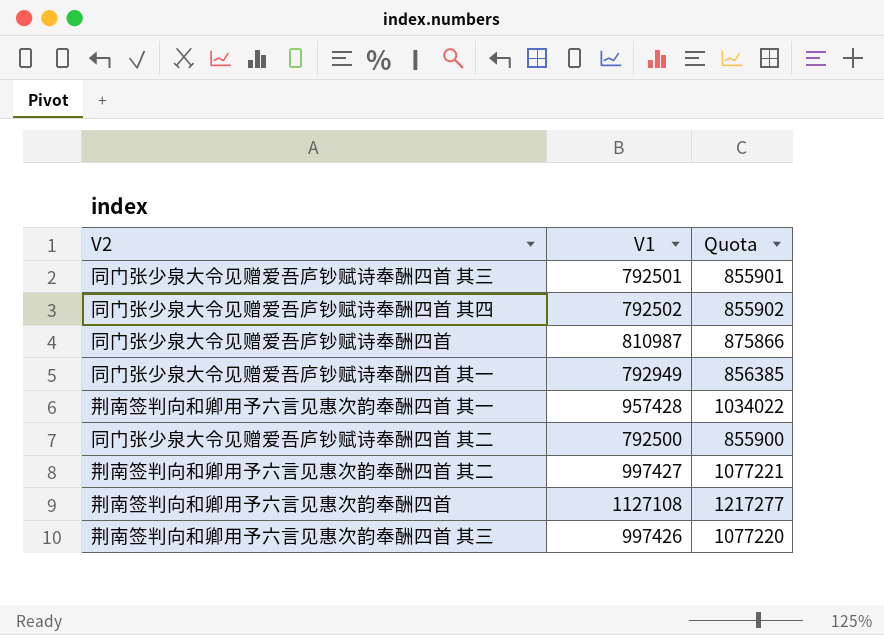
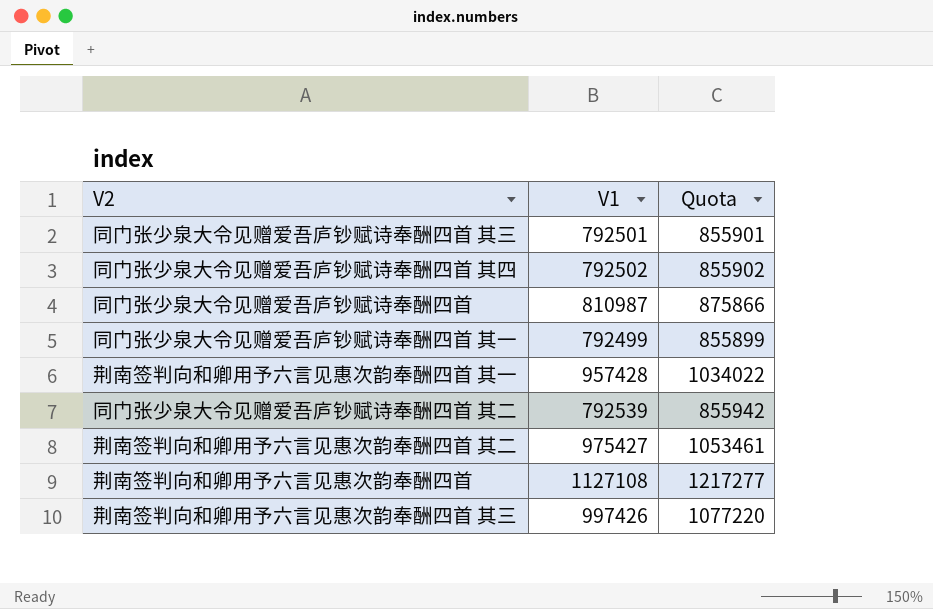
同门张少泉大令见赠爱吾庐钞赋诗奉酬四首 其一 | V1: 792949 -> 792499
同门张少泉大令见赠爱吾庐钞赋诗奉酬四首 其一 | Quota: 856385 -> 855899
同门张少泉大令见赠爱吾庐钞赋诗奉酬四首 其二 | V1: 792500 -> 792539
同门张少泉大令见赠爱吾庐钞赋诗奉酬四首 其二 | Quota: 855900 -> 855942
荆南签判向和卿用予六言见惠次韵奉酬四首 其二 | V1: 997427 -> 975427
荆南签判向和卿用予六言见惠次韵奉酬四首 其二 | Quota: 1077221 -> 1053461

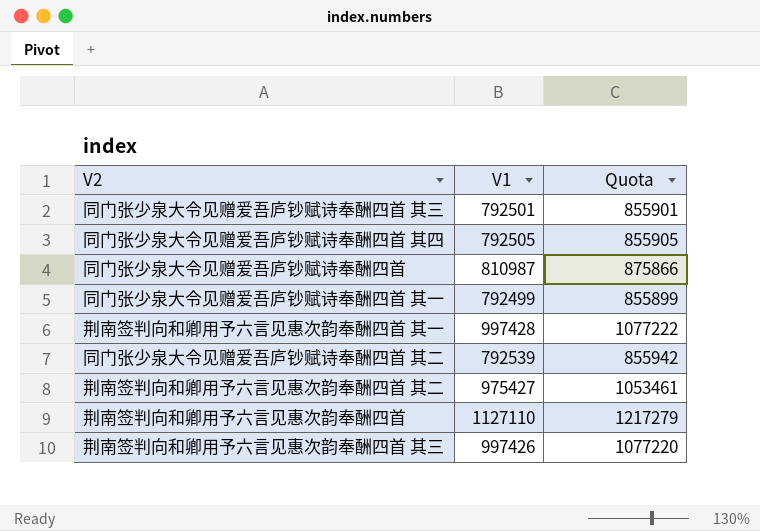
同门张少泉大令见赠爱吾庐钞赋诗奉酬四首 其四 | V1: 792502 -> 792505
同门张少泉大令见赠爱吾庐钞赋诗奉酬四首 其四 | Quota: 855902 -> 855905
荆南签判向和卿用予六言见惠次韵奉酬四首 其一 | V1: 957428 -> 997428
荆南签判向和卿用予六言见惠次韵奉酬四首 其一 | Quota: 1034022 -> 1077222
荆南签判向和卿用予六言见惠次韵奉酬四首 | V1: 1127108 -> 1127110
荆南签判向和卿用予六言见惠次韵奉酬四首 | Quota: 1217277 -> 1217279

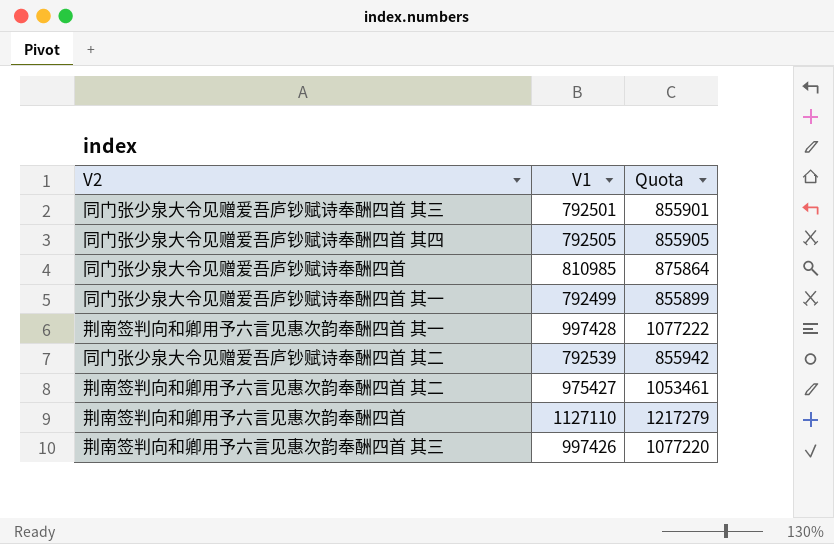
同门张少泉大令见赠爱吾庐钞赋诗奉酬四首 | V1: 810987 -> 810985
同门张少泉大令见赠爱吾庐钞赋诗奉酬四首 | Quota: 875866 -> 875864

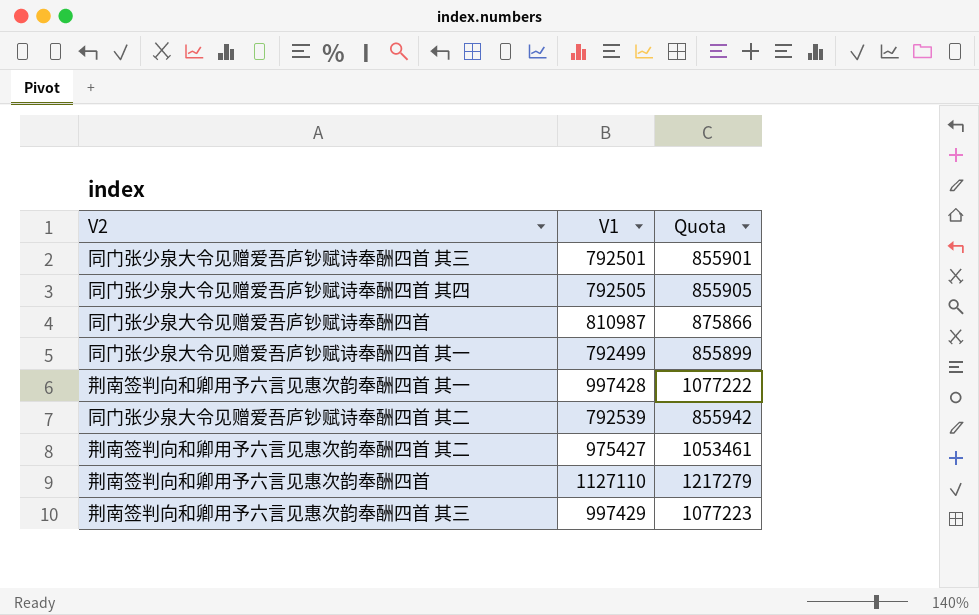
同门张少泉大令见赠爱吾庐钞赋诗奉酬四首 | V1: 810985 -> 810987
同门张少泉大令见赠爱吾庐钞赋诗奉酬四首 | Quota: 875864 -> 875866
荆南签判向和卿用予六言见惠次韵奉酬四首 其三 | V1: 997426 -> 997429
荆南签判向和卿用予六言见惠次韵奉酬四首 其三 | Quota: 1077220 -> 1077223

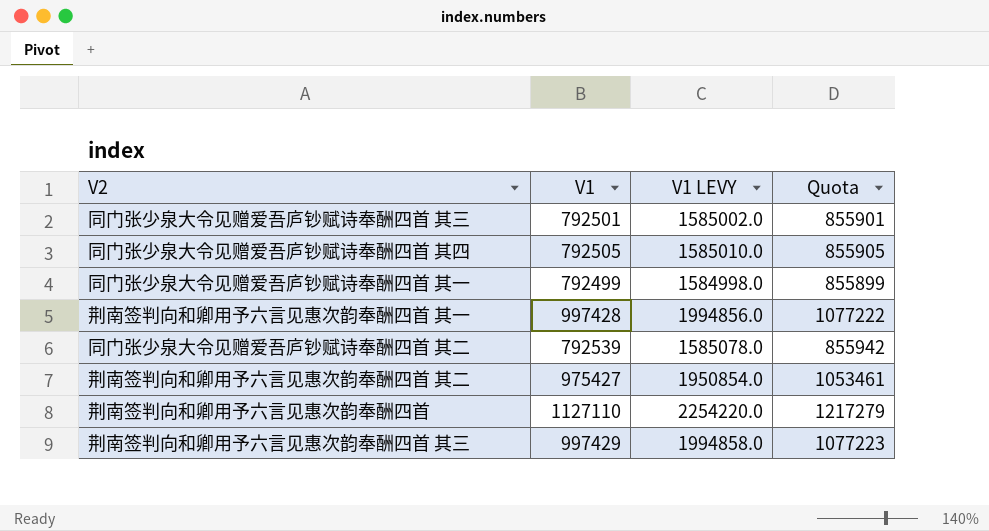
column V1 LEVY | formula: none -> [V1] * 2
row 同门张少泉大令见赠爱吾庐钞赋诗奉酬四首: 810987 | 875866 -> none

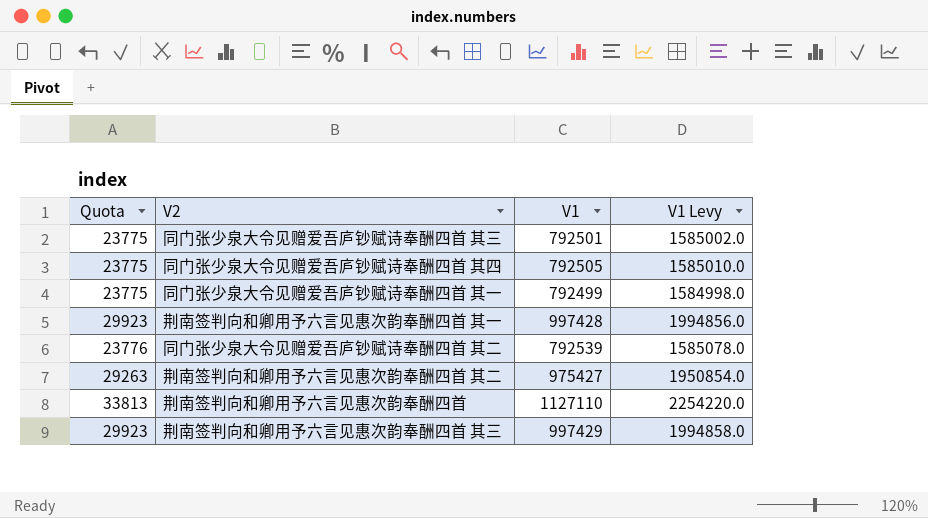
column Quota | formula: [V1] * 1.08 -> [V1] * 0.03
column Quota | position: 4 -> 1
column name: V1 LEVY -> V1 Levy

